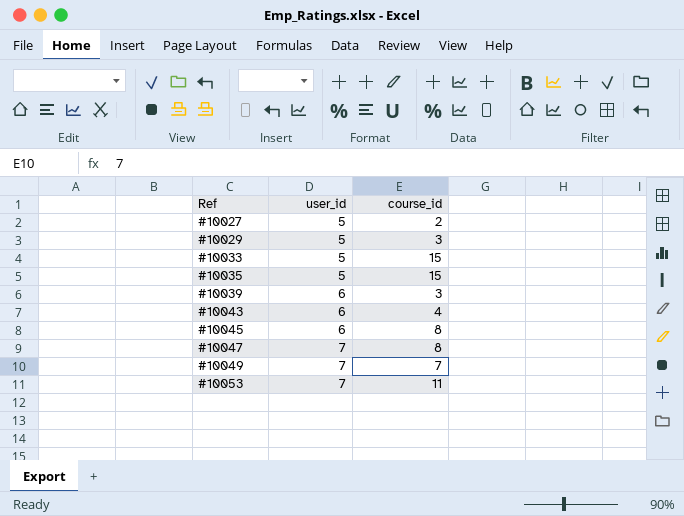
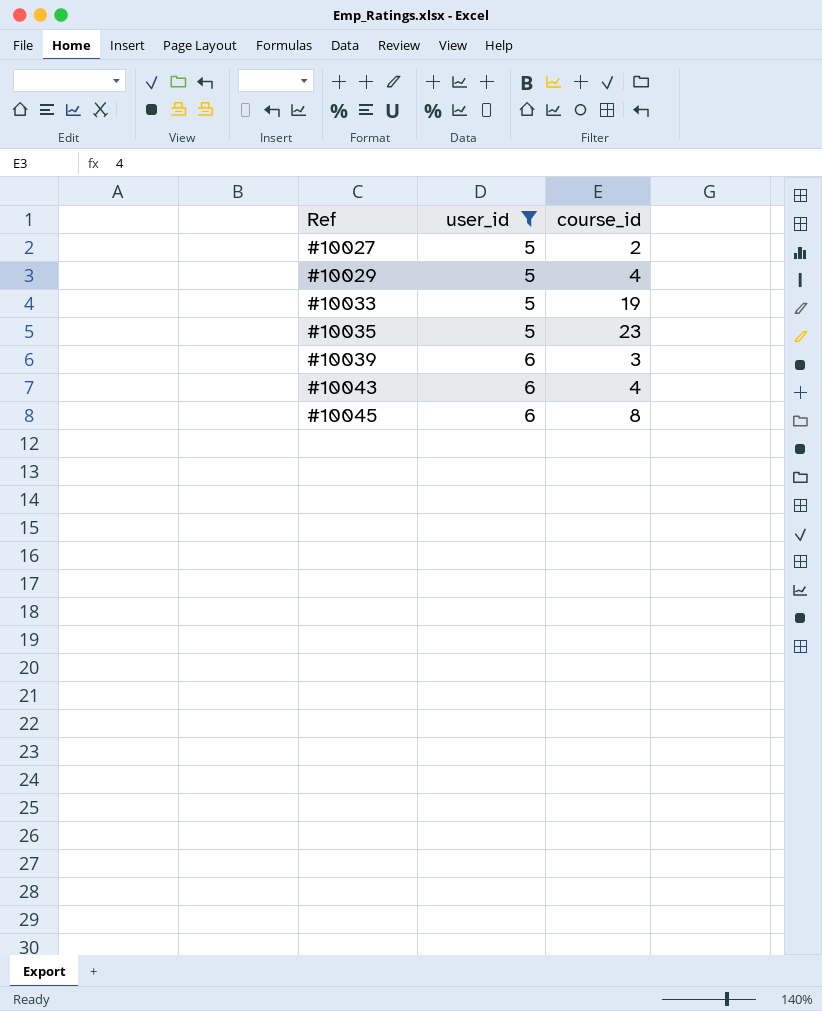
filter: none -> user_id != 7
#10029 | course_id: 3 -> 4
#10033 | course_id: 15 -> 19
#10035 | course_id: 15 -> 23

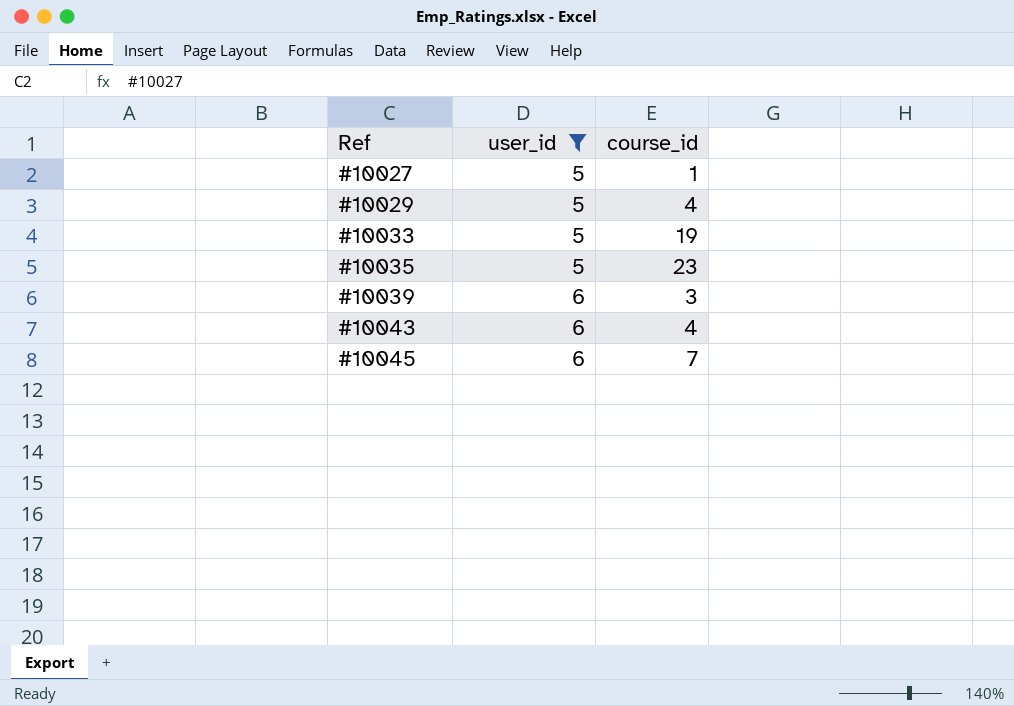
#10027 | course_id: 2 -> 1
#10045 | course_id: 8 -> 7

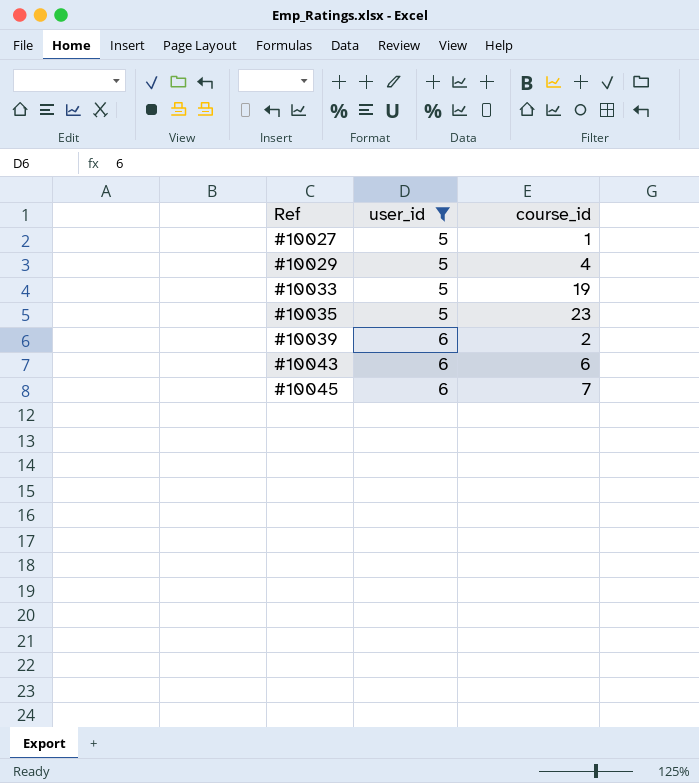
#10039 | course_id: 3 -> 2
#10043 | course_id: 4 -> 6

